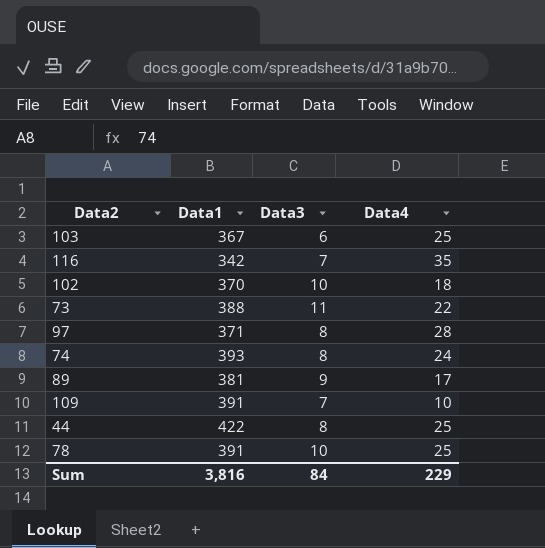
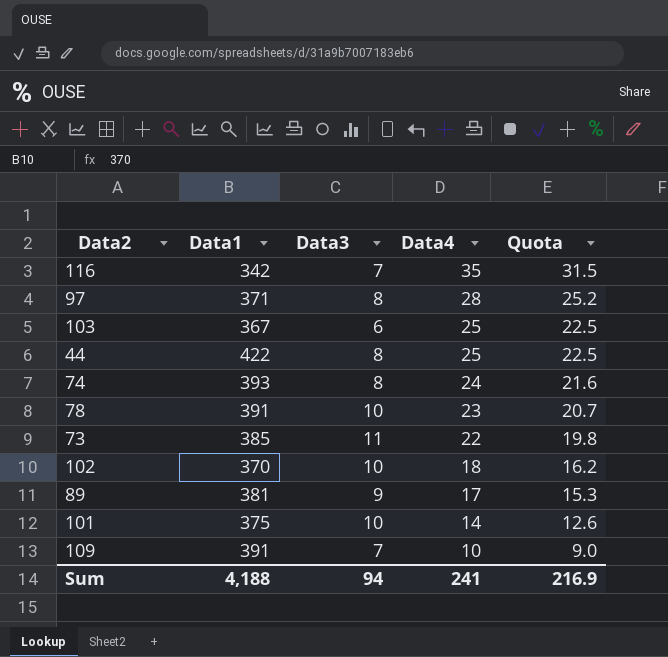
row order: none -> Data4 descending
column Quota | formula: none -> [Data4] * 0.9
78 | Data4: 25 -> 23
73 | Data1: 388 -> 385
row 101: none -> 375 | 10 | 14 | 12.6
Sum | Data1: 3,816 -> 4,188
Sum | Data3: 84 -> 94
Sum | Data4: 229 -> 241

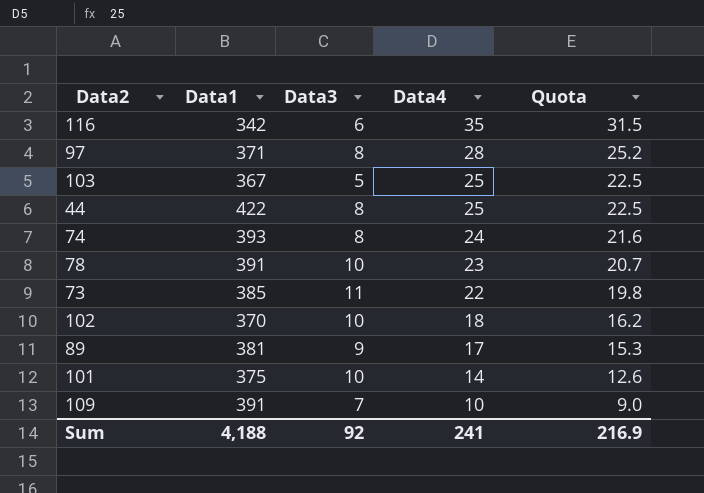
116 | Data3: 7 -> 6
103 | Data3: 6 -> 5
Sum | Data3: 94 -> 92

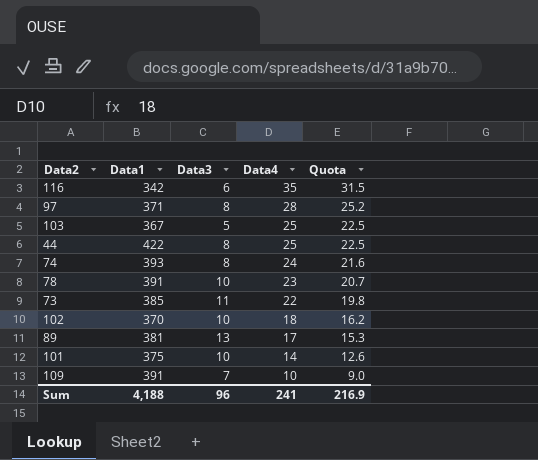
89 | Data3: 9 -> 13
Sum | Data3: 92 -> 96

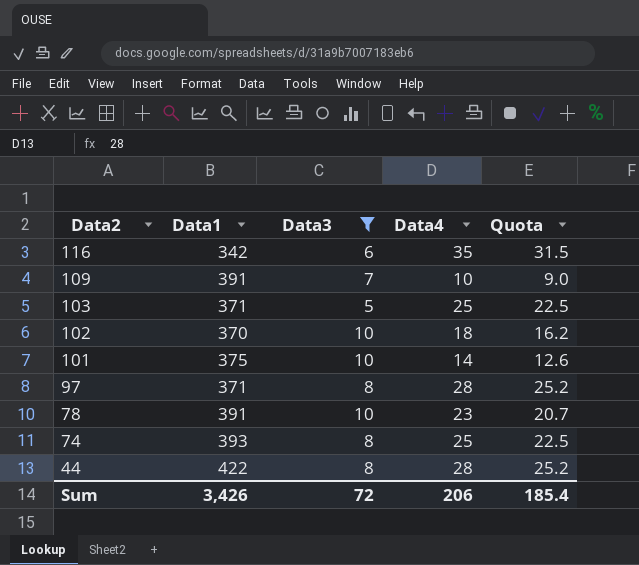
filter: none -> Data3 <= 10
row order: Data4 descending -> Data2 descending
103 | Data1: 367 -> 371
74 | Data4: 24 -> 25
74 | Quota: 21.6 -> 22.5
44 | Data4: 25 -> 28
44 | Quota: 22.5 -> 25.2
Sum | Data1: 4,188 -> 3,426
Sum | Data3: 96 -> 72
Sum | Data4: 241 -> 206
Sum | Quota: 216.9 -> 185.4

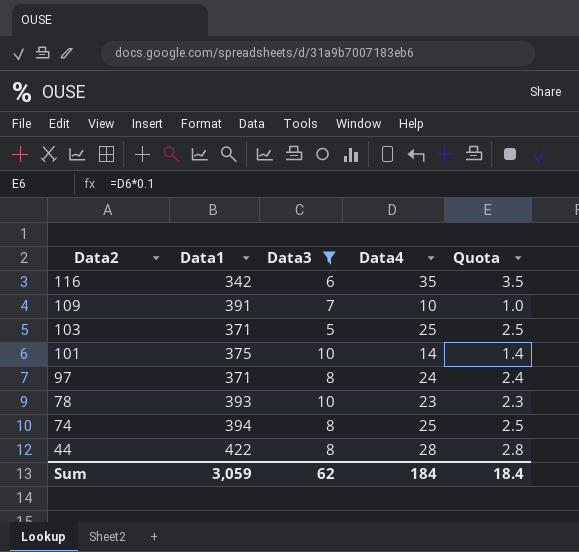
column Quota | formula: [Data4] * 0.9 -> [Data4] * 0.1
row 102: 370 | 10 | 18 | 16.2 -> none
97 | Data4: 28 -> 24
78 | Data1: 391 -> 393
74 | Data1: 393 -> 394
Sum | Data1: 3,426 -> 3,059
Sum | Data3: 72 -> 62
Sum | Data4: 206 -> 184
Sum | Quota: 185.4 -> 18.4

